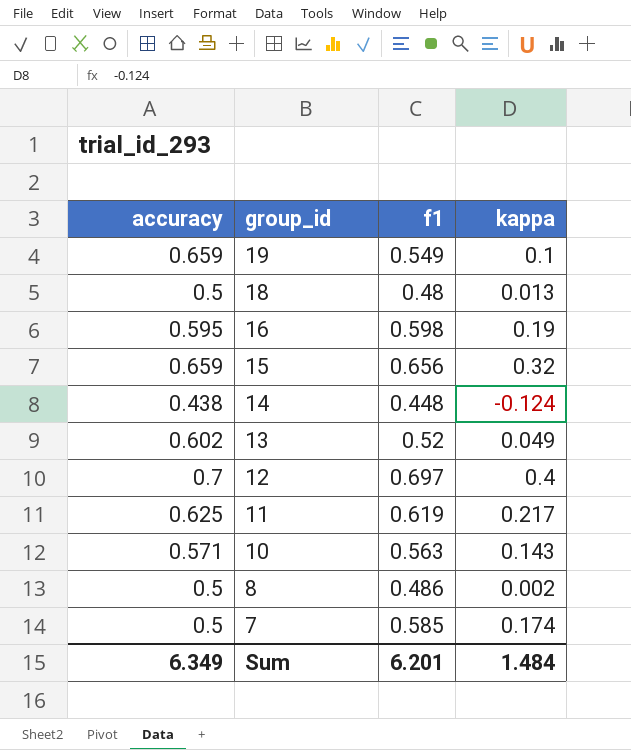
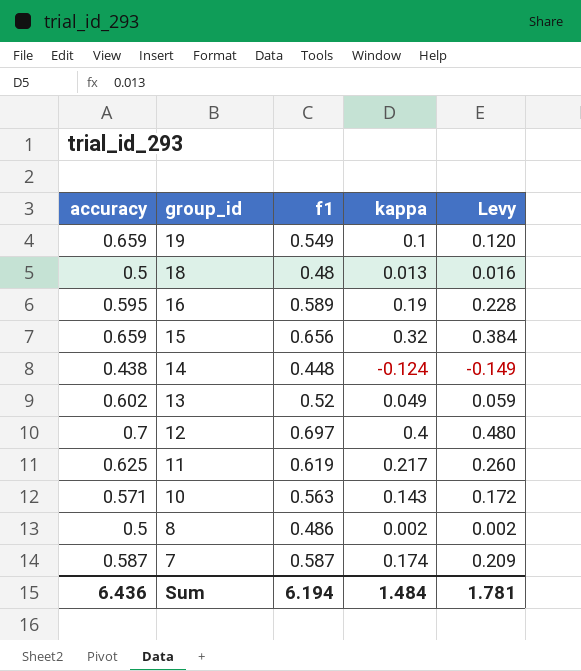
column Levy | formula: none -> [kappa] * 1.2
16 | f1: 0.598 -> 0.589
7 | accuracy: 0.5 -> 0.587
7 | f1: 0.585 -> 0.587
Sum | accuracy: 6.349 -> 6.436
Sum | f1: 6.201 -> 6.194

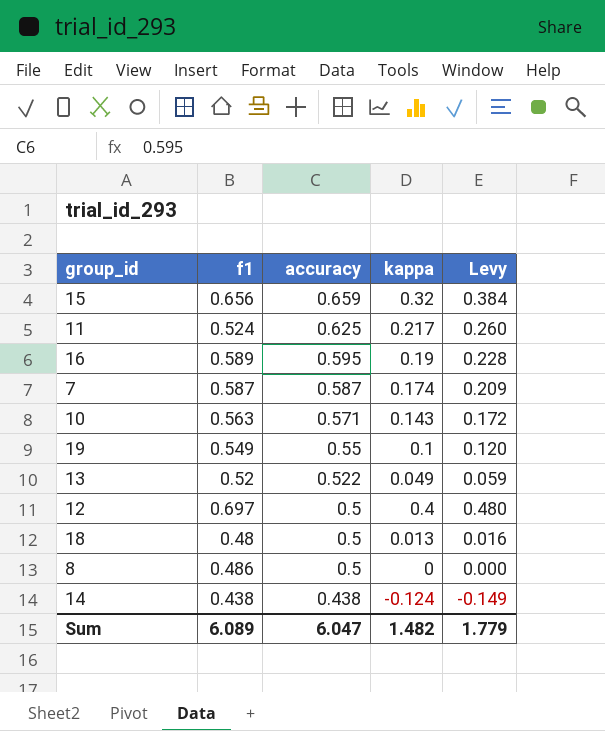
row order: group_id descending -> accuracy descending
column accuracy | position: 1 -> 3
11 | f1: 0.619 -> 0.524
19 | accuracy: 0.659 -> 0.55
13 | accuracy: 0.602 -> 0.522
12 | accuracy: 0.7 -> 0.5
8 | kappa: 0.002 -> 0
8 | Levy: 0.002 -> 0.000
14 | f1: 0.448 -> 0.438
Sum | f1: 6.194 -> 6.089
Sum | accuracy: 6.436 -> 6.047
Sum | kappa: 1.484 -> 1.482
Sum | Levy: 1.781 -> 1.779

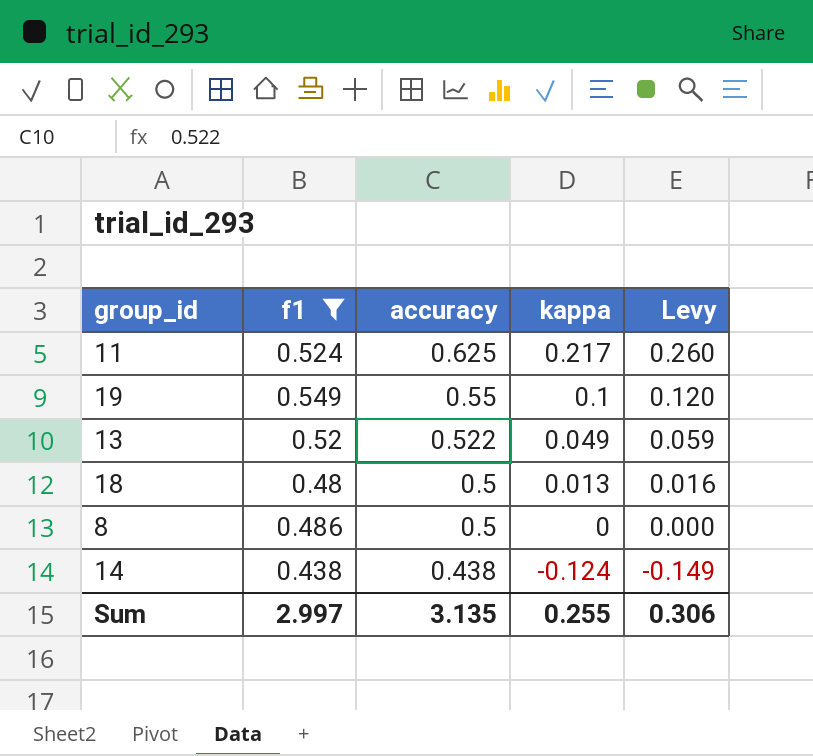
filter: none -> f1 <= 0.549
Sum | f1: 6.089 -> 2.997
Sum | accuracy: 6.047 -> 3.135
Sum | kappa: 1.482 -> 0.255
Sum | Levy: 1.779 -> 0.306

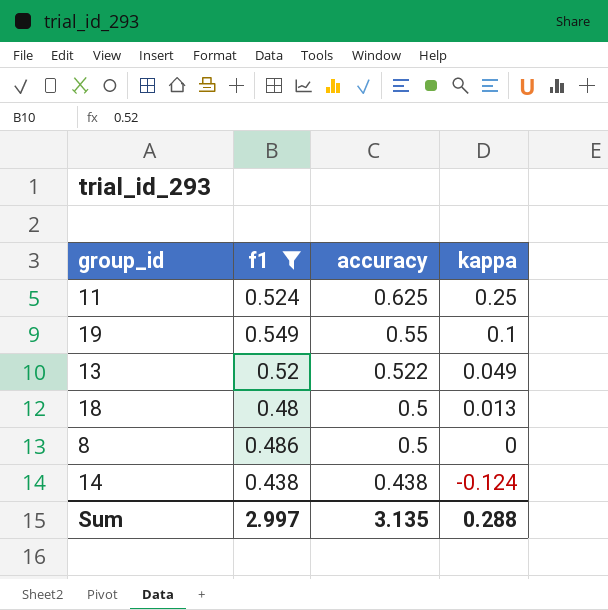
column Levy | formula: [kappa] * 1.2 -> none
11 | kappa: 0.217 -> 0.25
Sum | kappa: 0.255 -> 0.288

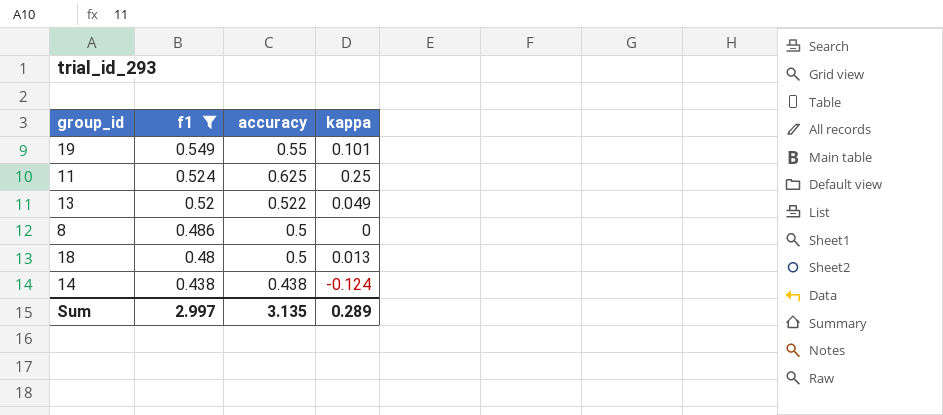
row order: accuracy descending -> f1 descending
19 | kappa: 0.1 -> 0.101
Sum | kappa: 0.288 -> 0.289

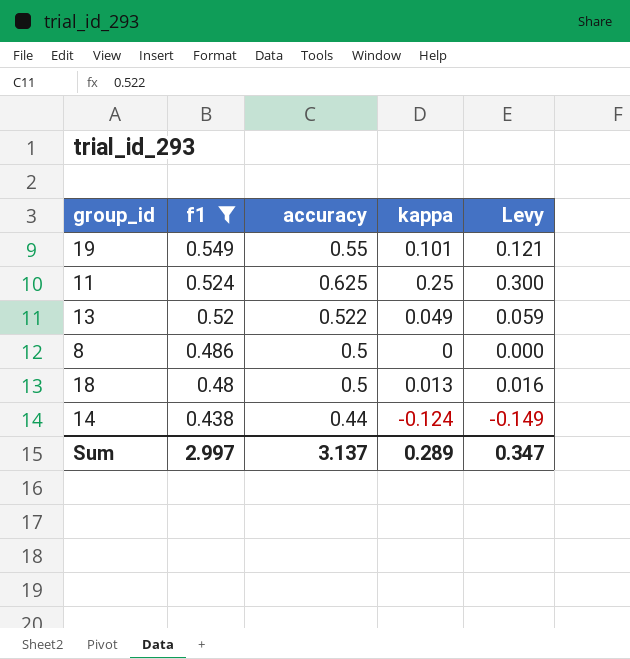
column Levy | formula: none -> [kappa] * 1.2
14 | accuracy: 0.438 -> 0.44
Sum | accuracy: 3.135 -> 3.137

